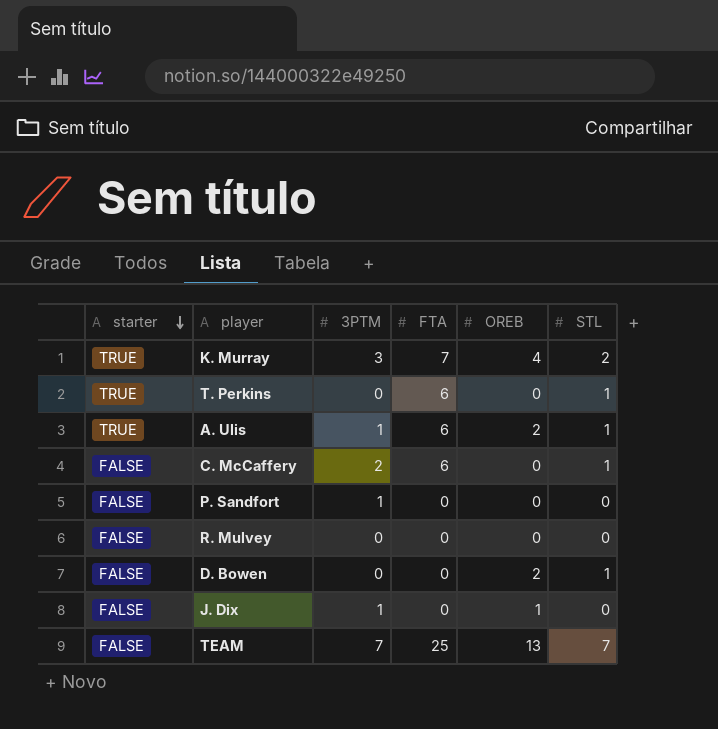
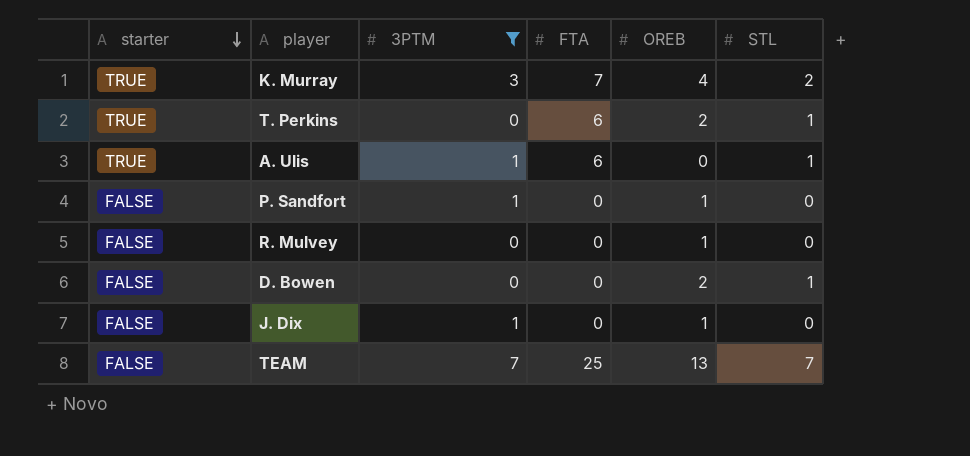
filter: none -> 3PTM != 2
T. Perkins | OREB: 0 -> 2
A. Ulis | OREB: 2 -> 0
P. Sandfort | OREB: 0 -> 1
R. Mulvey | OREB: 0 -> 1

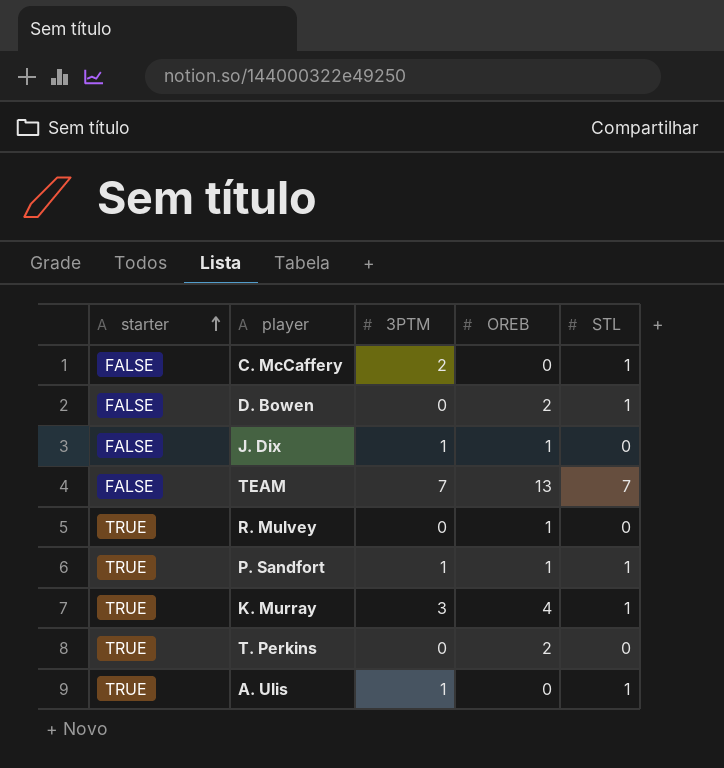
filter: 3PTM != 2 -> none
row order: starter descending -> starter ascending
column FTA | position: 4 -> none
R. Mulvey | starter: FALSE -> TRUE
P. Sandfort | starter: FALSE -> TRUE
P. Sandfort | STL: 0 -> 1
K. Murray | STL: 2 -> 1
T. Perkins | STL: 1 -> 0

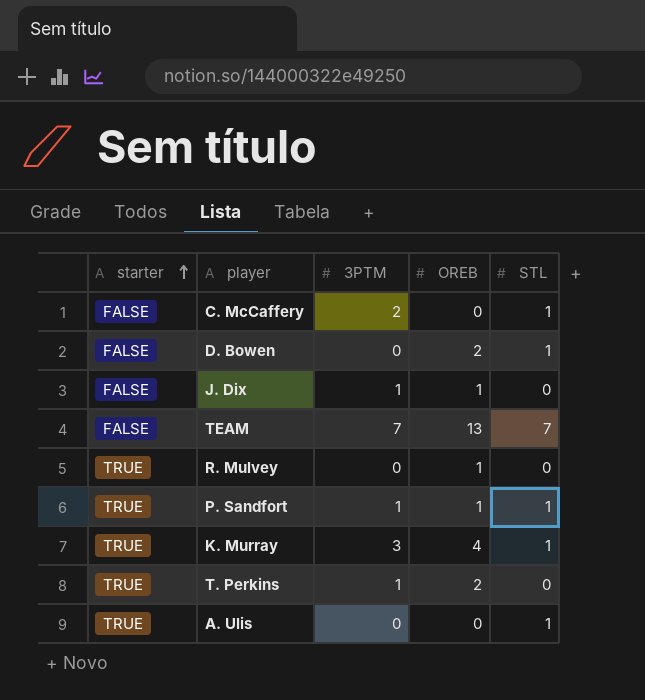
T. Perkins | 3PTM: 0 -> 1
A. Ulis | 3PTM: 1 -> 0

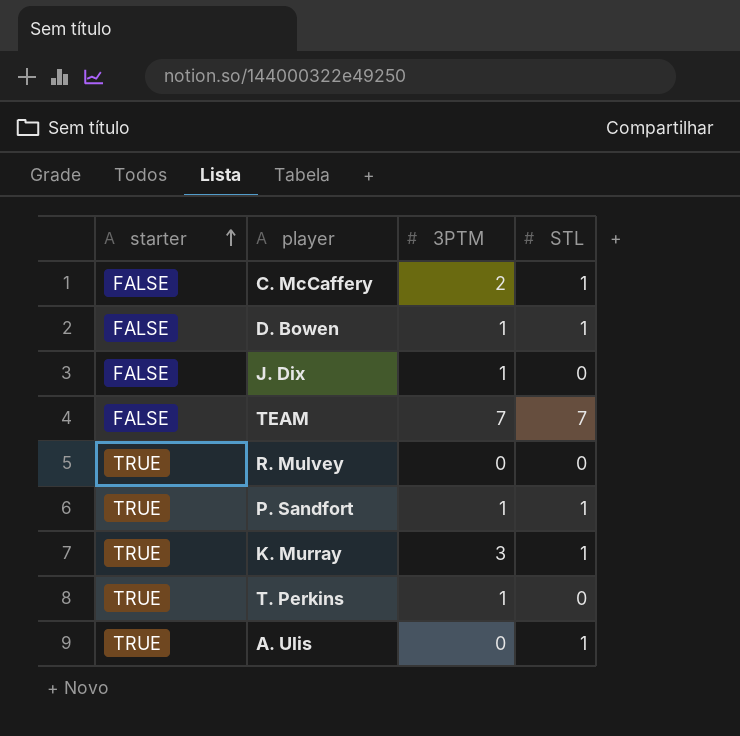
column OREB | position: 4 -> none
D. Bowen | 3PTM: 0 -> 1

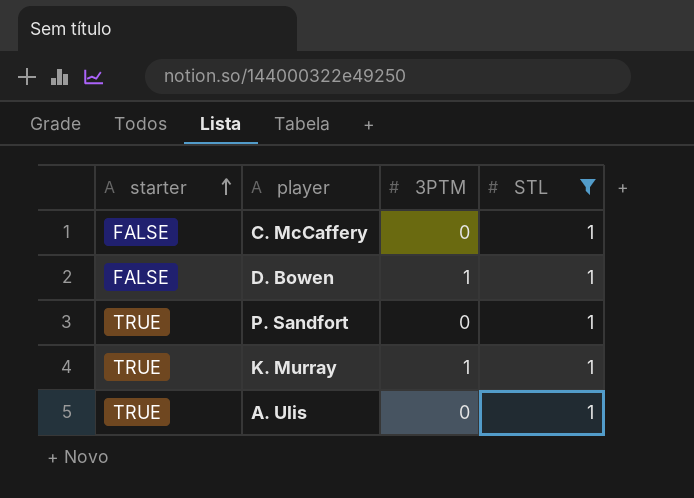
filter: none -> STL = 1
C. McCaffery | 3PTM: 2 -> 0
P. Sandfort | 3PTM: 1 -> 0
K. Murray | 3PTM: 3 -> 1

